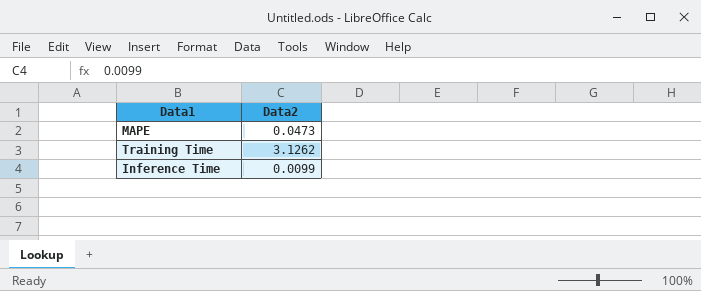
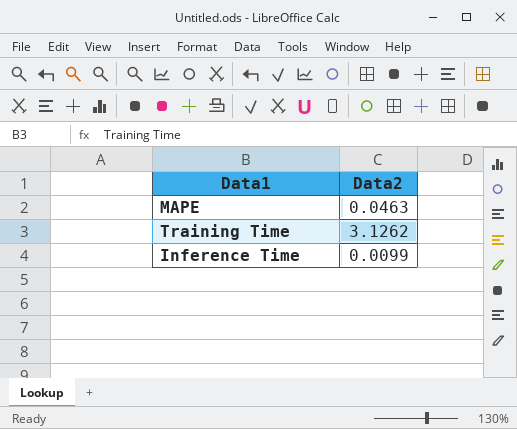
MAPE | Data2: 0.0473 -> 0.0463

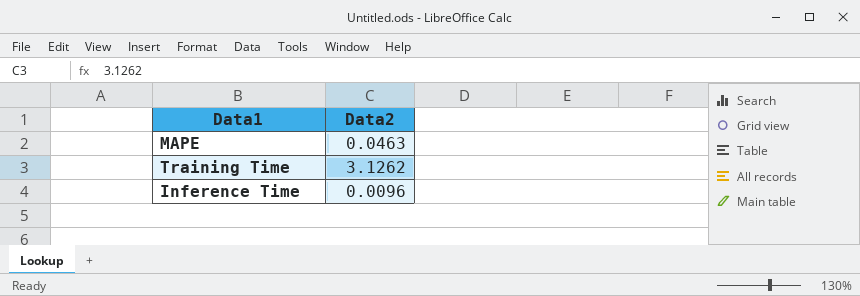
Inference Time | Data2: 0.0099 -> 0.0096

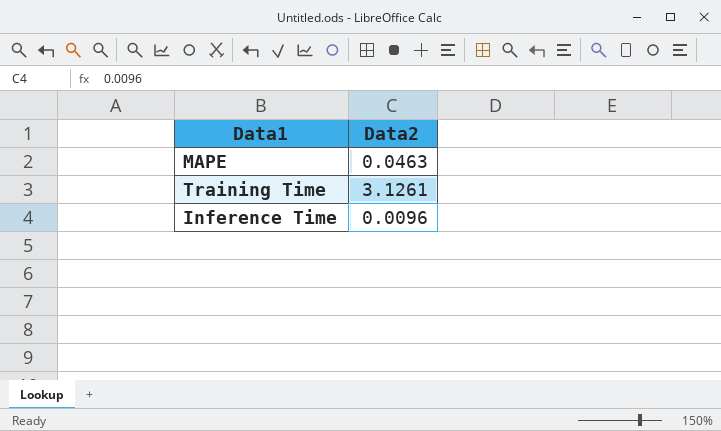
Training Time | Data2: 3.1262 -> 3.1261

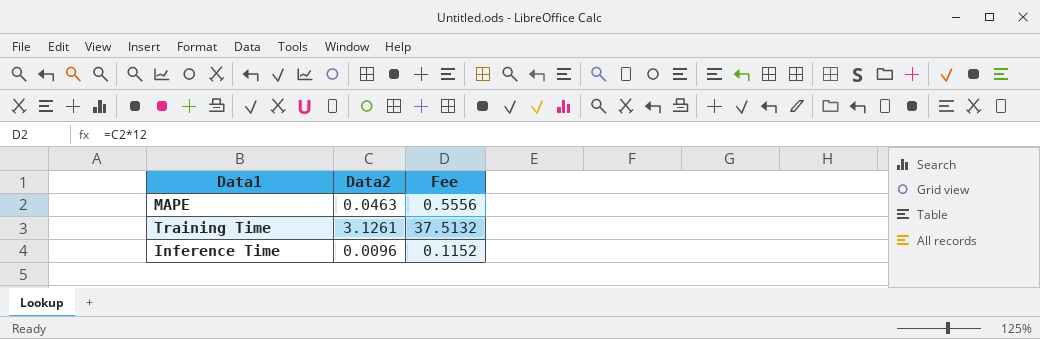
column Fee | formula: none -> [Data2] * 12

